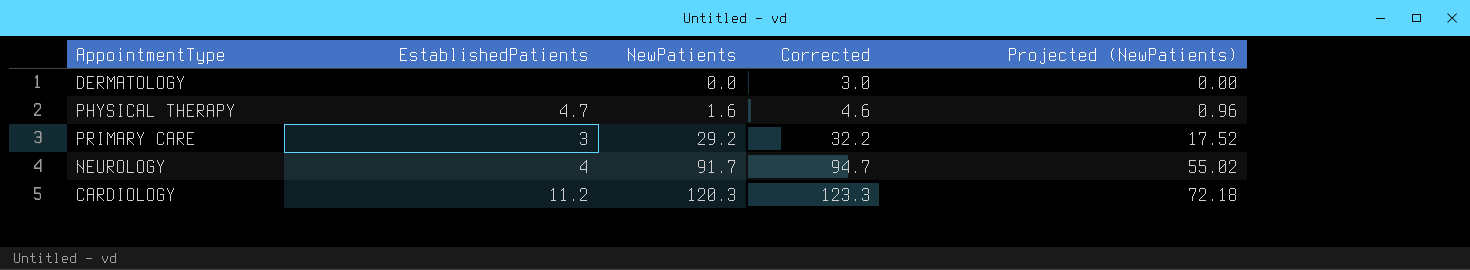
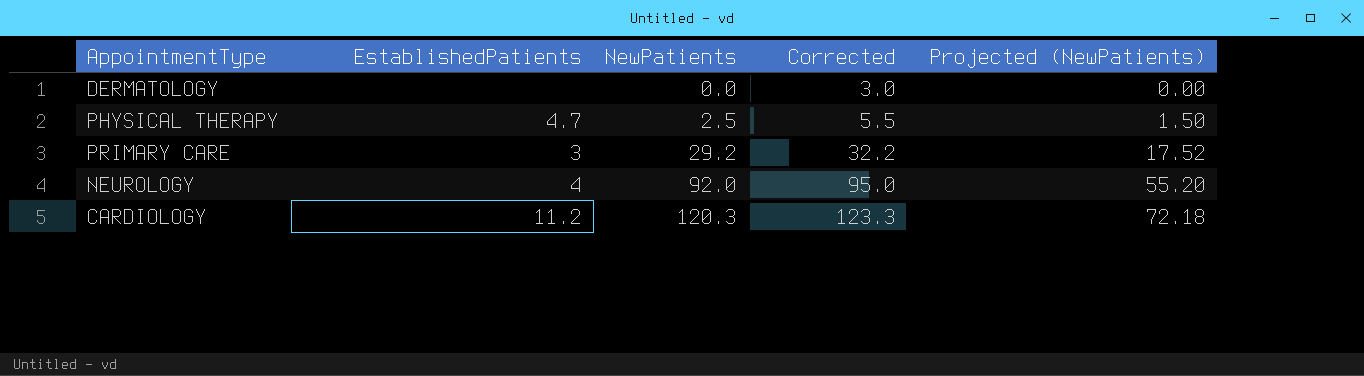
PHYSICAL THERAPY | NewPatients: 1.6 -> 2.5
PHYSICAL THERAPY | Corrected: 4.6 -> 5.5
PHYSICAL THERAPY | Projected (NewPatients): 0.96 -> 1.50
NEUROLOGY | NewPatients: 91.7 -> 92.0
NEUROLOGY | Corrected: 94.7 -> 95.0
NEUROLOGY | Projected (NewPatients): 55.02 -> 55.20

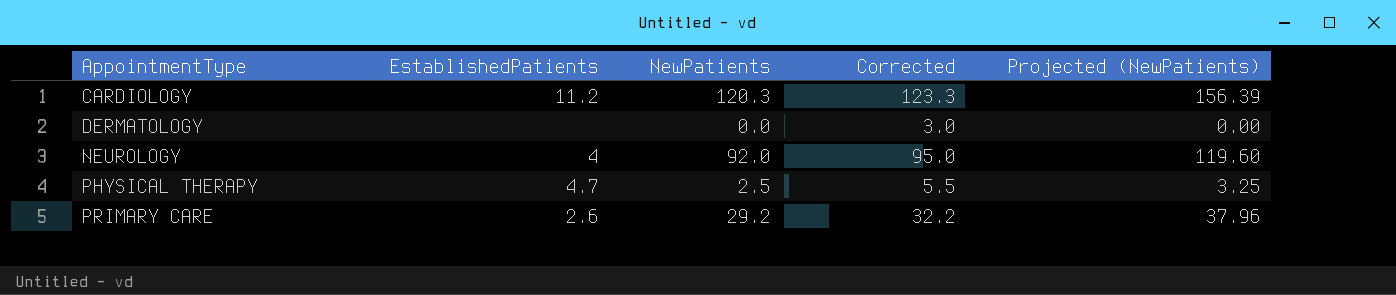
row order: NewPatients ascending -> AppointmentType ascending
column Projected (NewPatients) | formula: [NewPatients] * 0.6 -> [NewPatients] * 1.3
PRIMARY CARE | EstablishedPatients: 3 -> 2.6

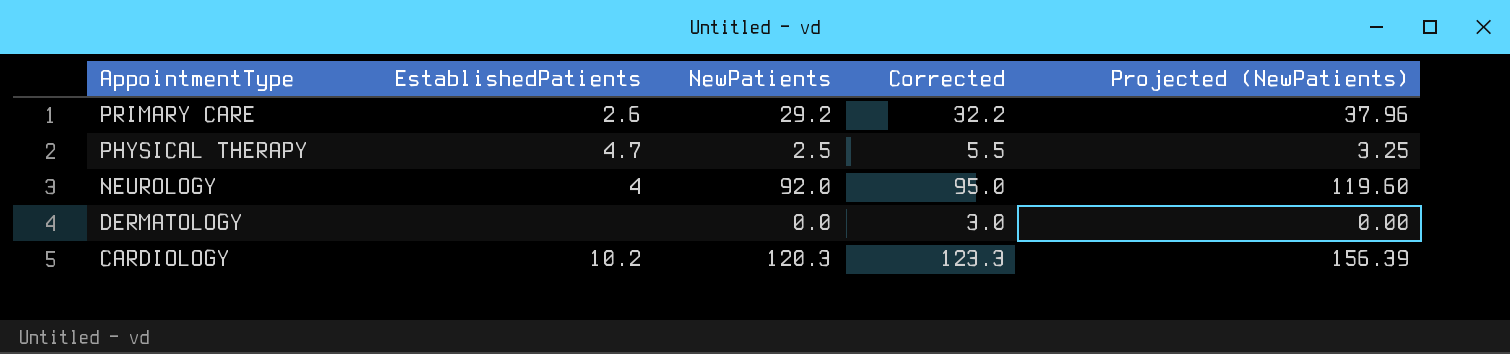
row order: AppointmentType ascending -> AppointmentType descending
CARDIOLOGY | EstablishedPatients: 11.2 -> 10.2

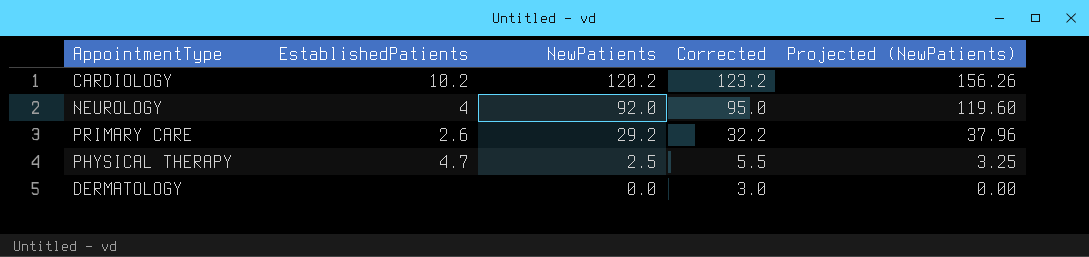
row order: AppointmentType descending -> NewPatients descending
CARDIOLOGY | NewPatients: 120.3 -> 120.2
CARDIOLOGY | Corrected: 123.3 -> 123.2
CARDIOLOGY | Projected (NewPatients): 156.39 -> 156.26

